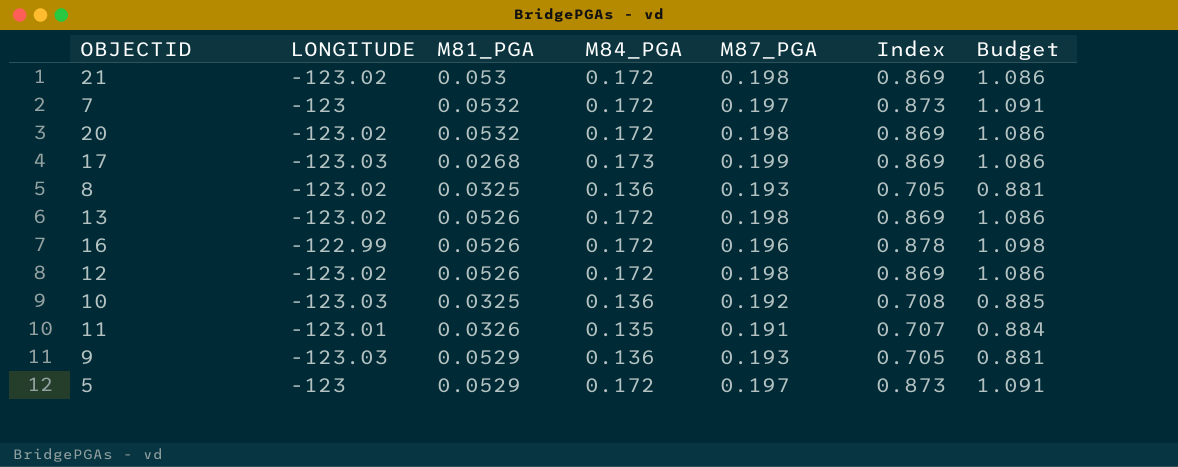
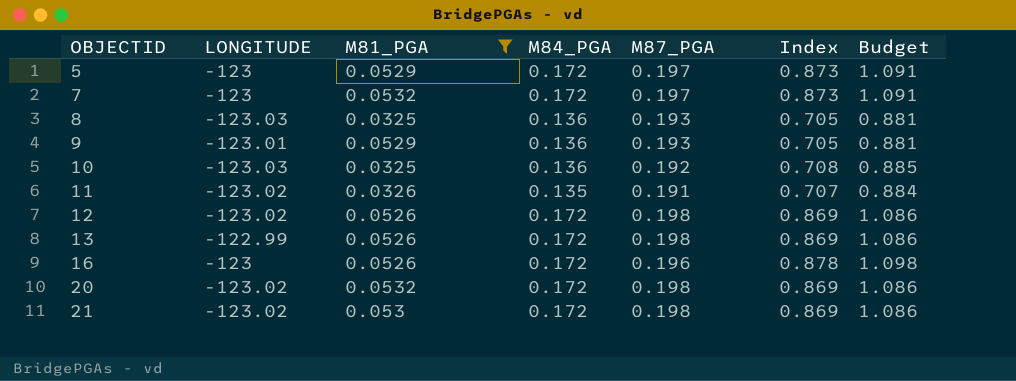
filter: none -> M81_PGA != 0.0268
row order: none -> OBJECTID ascending
8 | LONGITUDE: -123.02 -> -123.03
9 | LONGITUDE: -123.03 -> -123.01
11 | LONGITUDE: -123.01 -> -123.02
13 | LONGITUDE: -123.02 -> -122.99
16 | LONGITUDE: -122.99 -> -123

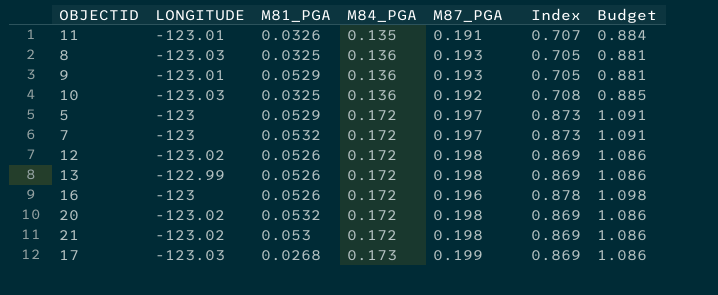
filter: M81_PGA != 0.0268 -> none
row order: OBJECTID ascending -> M84_PGA ascending
11 | LONGITUDE: -123.02 -> -123.01

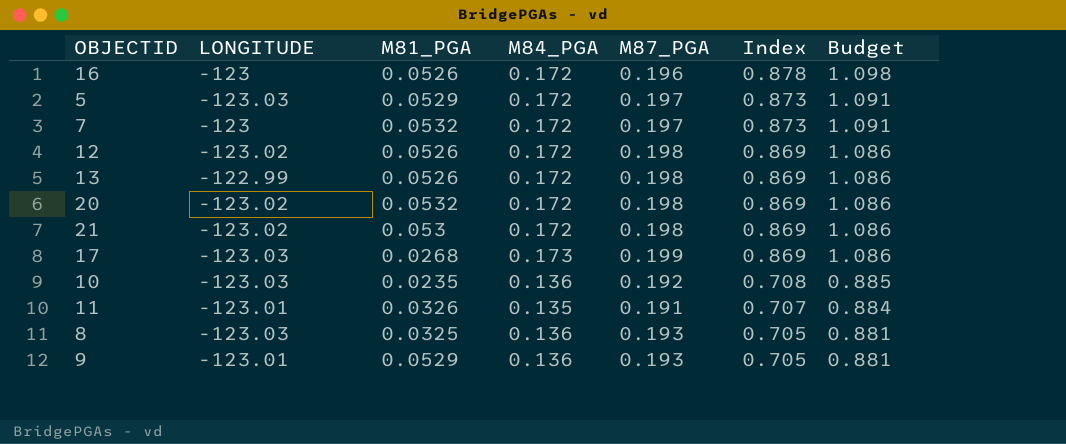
row order: M84_PGA ascending -> Index descending
5 | LONGITUDE: -123 -> -123.03
10 | M81_PGA: 0.0325 -> 0.0235

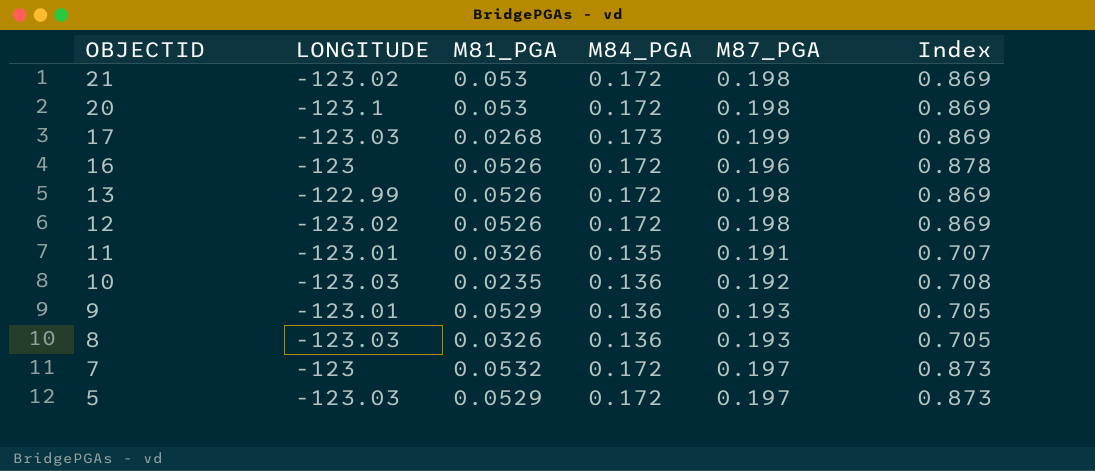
row order: Index descending -> OBJECTID descending
column Budget | formula: [Index] * 1.25 -> none
20 | LONGITUDE: -123.02 -> -123.1
20 | M81_PGA: 0.0532 -> 0.053
8 | M81_PGA: 0.0325 -> 0.0326

